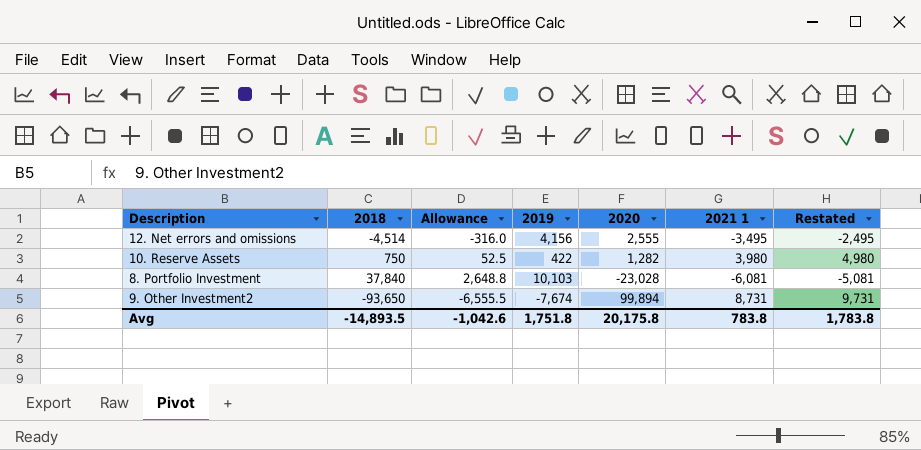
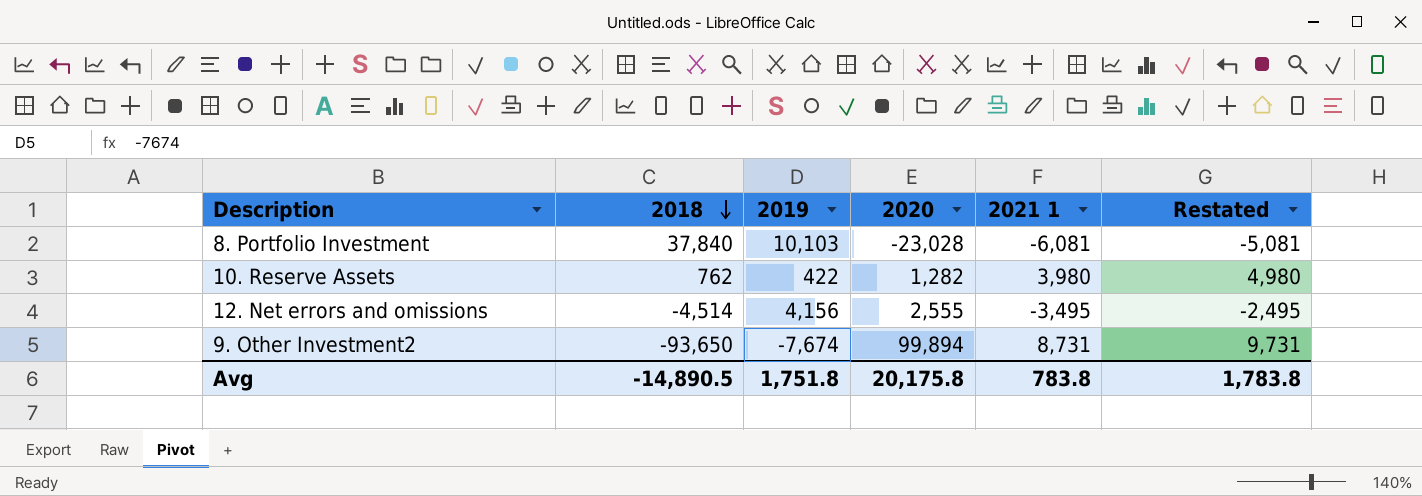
row order: none -> 2018 descending
column Allowance | formula: [2018] * 0.07 -> none
10. Reserve Assets | 2018: 750 -> 762
Avg | 2018: -14,893.5 -> -14,890.5

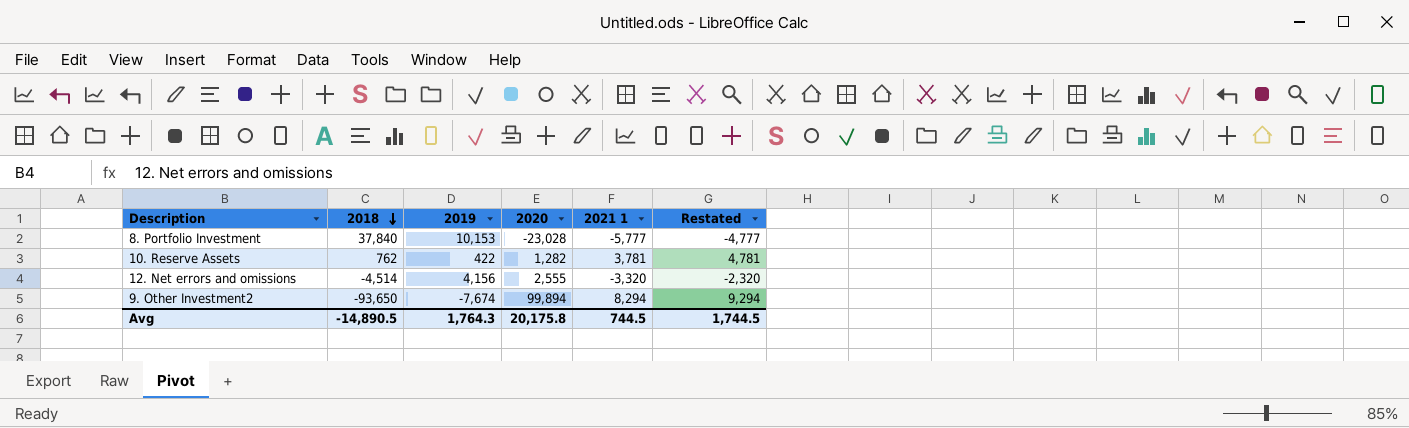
8. Portfolio Investment | 2019: 10,103 -> 10,153
8. Portfolio Investment | 2021 1: -6,081 -> -5,777
8. Portfolio Investment | Restated: -5,081 -> -4,777
10. Reserve Assets | 2021 1: 3,980 -> 3,781
10. Reserve Assets | Restated: 4,980 -> 4,781
12. Net errors and omissions | 2021 1: -3,495 -> -3,320
12. Net errors and omissions | Restated: -2,495 -> -2,320
9. Other Investment2 | 2021 1: 8,731 -> 8,294
9. Other Investment2 | Restated: 9,731 -> 9,294
Avg | 2019: 1,751.8 -> 1,764.3
Avg | 2021 1: 783.8 -> 744.5
Avg | Restated: 1,783.8 -> 1,744.5

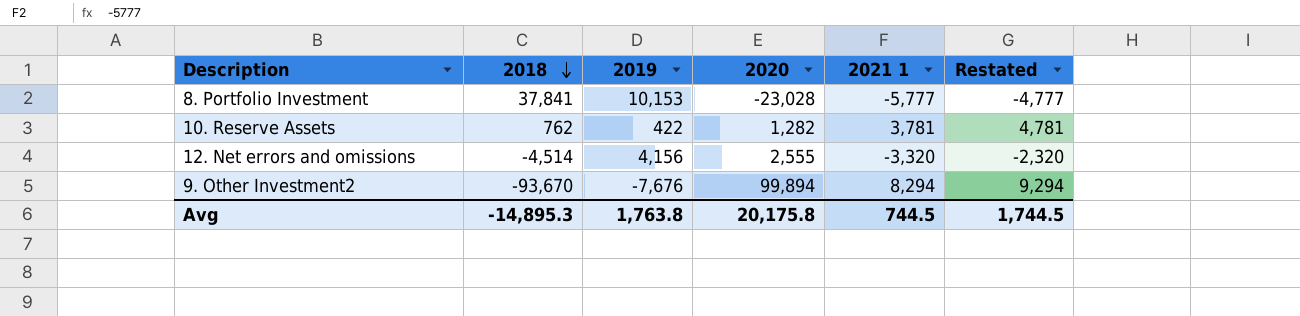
8. Portfolio Investment | 2018: 37,840 -> 37,841
9. Other Investment2 | 2018: -93,650 -> -93,670
9. Other Investment2 | 2019: -7,674 -> -7,676
Avg | 2018: -14,890.5 -> -14,895.3
Avg | 2019: 1,764.3 -> 1,763.8

